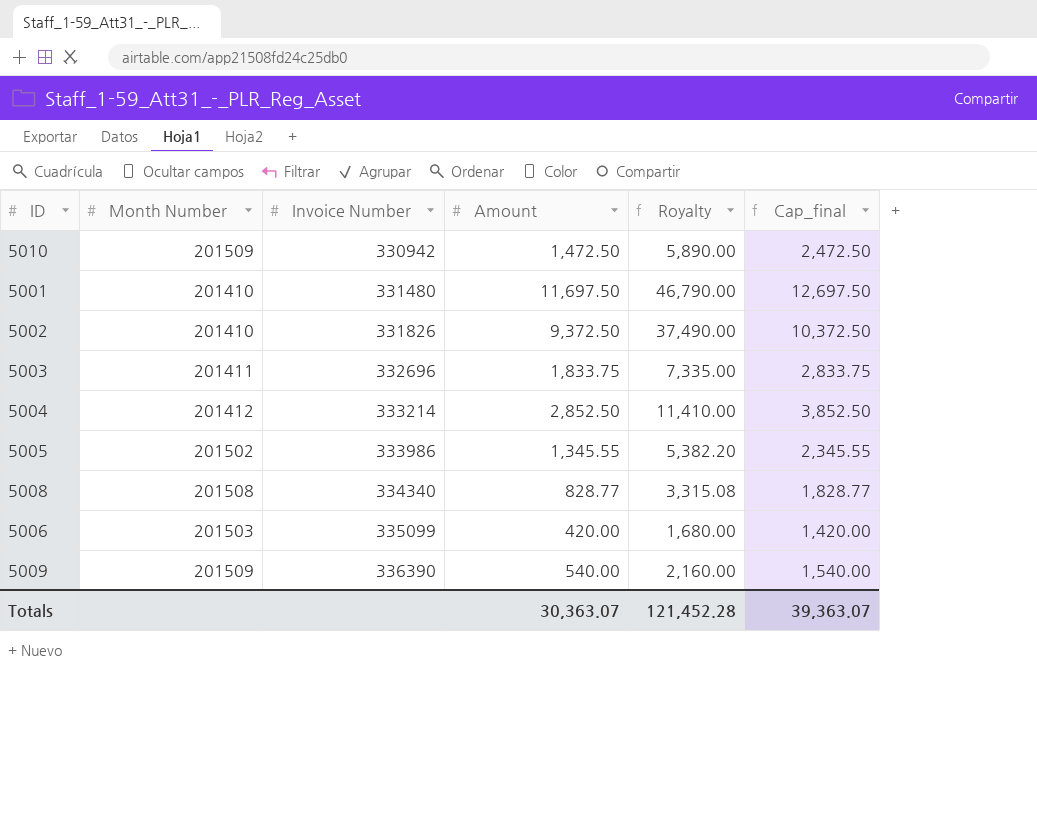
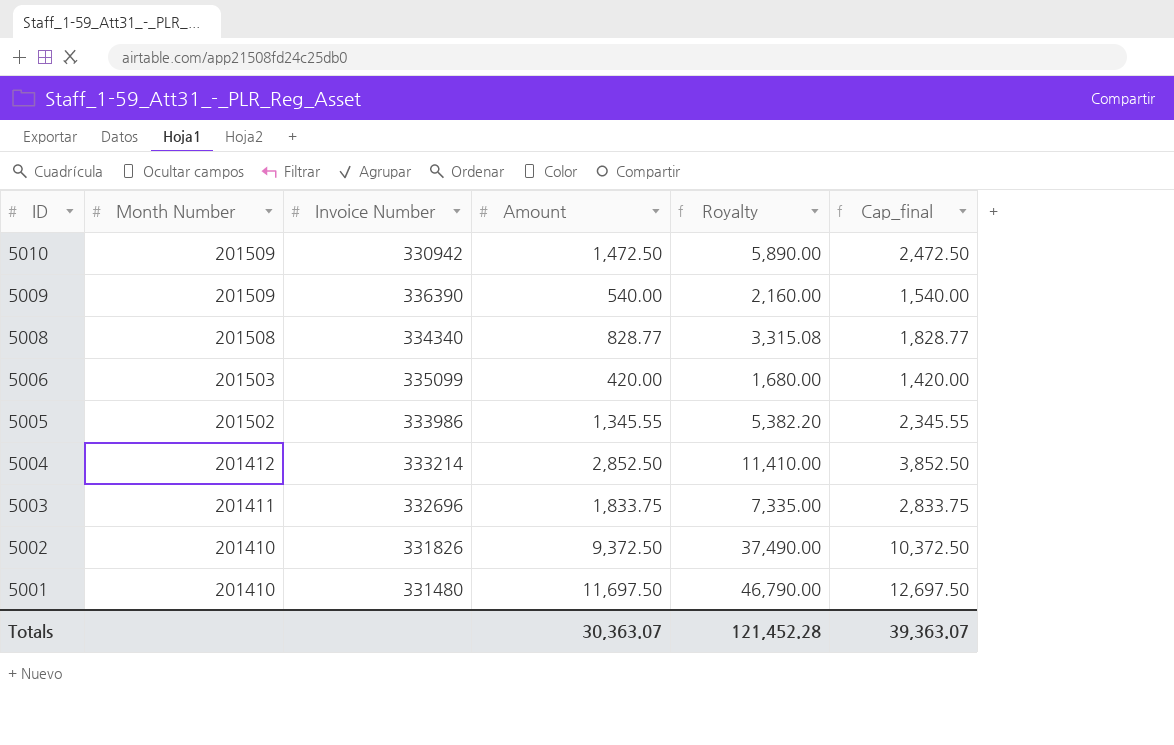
row order: Invoice Number ascending -> ID descending

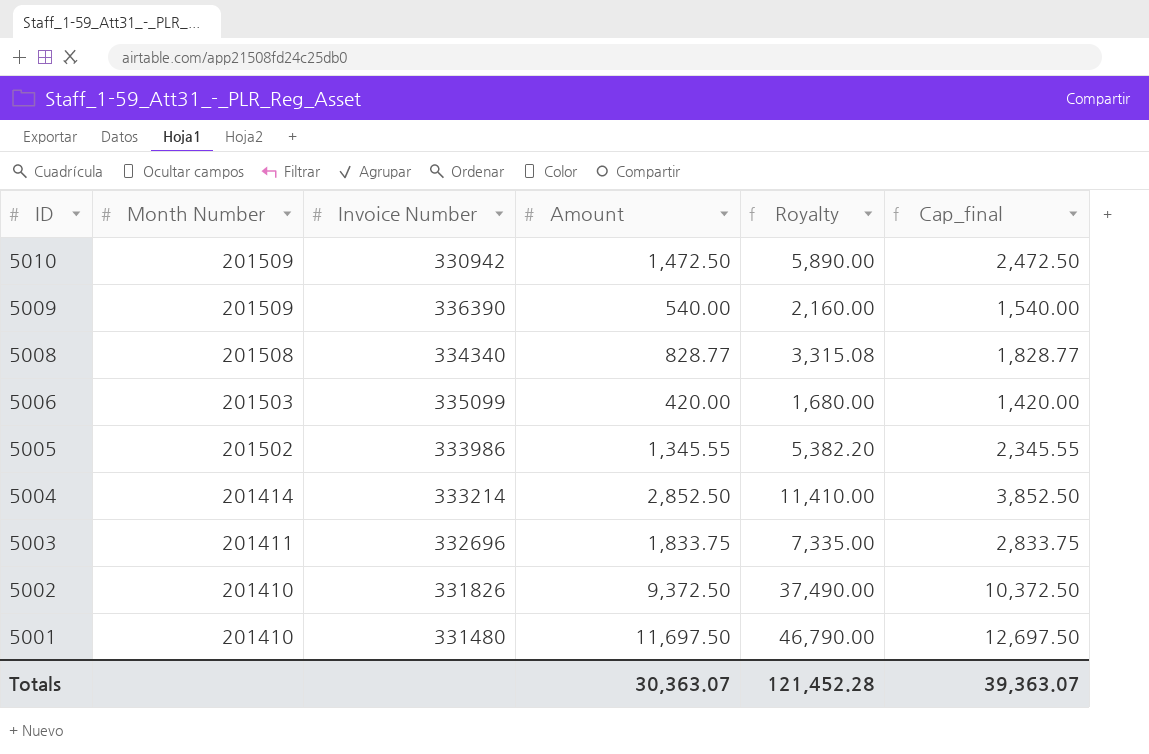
5004 | Month Number: 201412 -> 201414

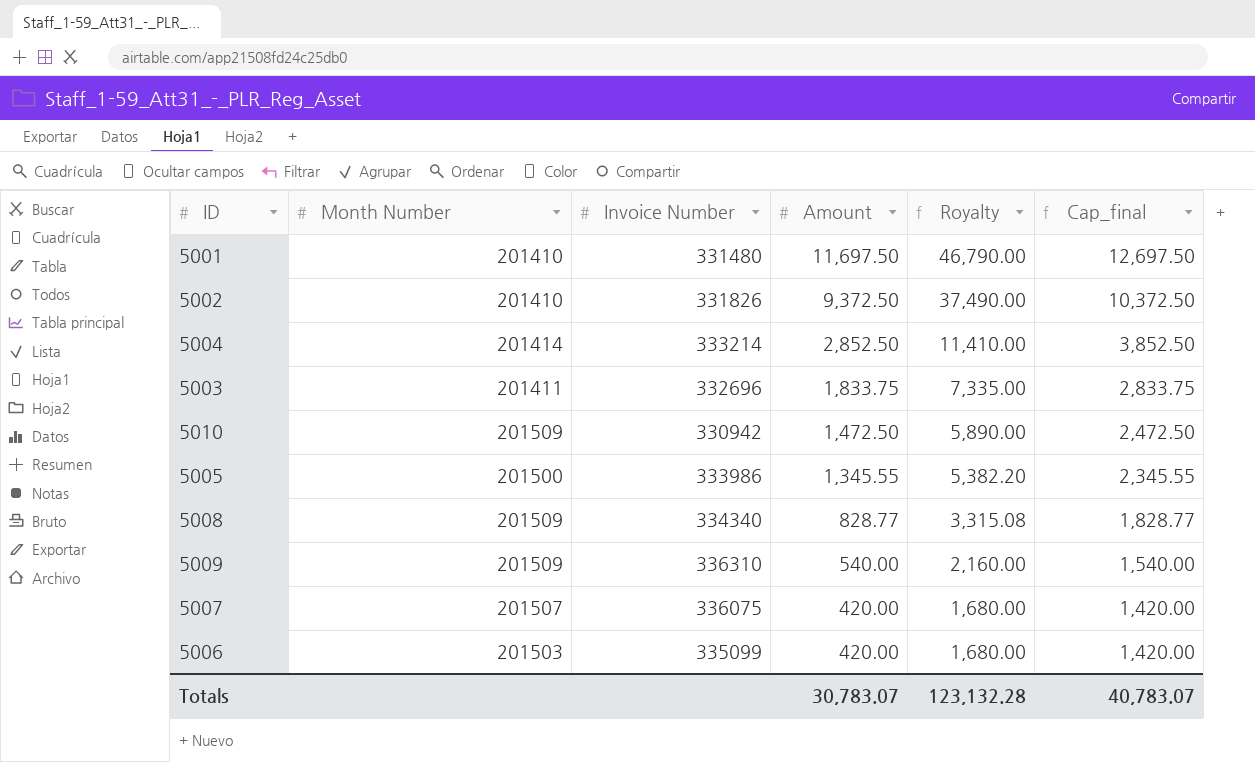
row order: ID descending -> Amount descending
5005 | Month Number: 201502 -> 201500
5008 | Month Number: 201508 -> 201509
5009 | Invoice Number: 336390 -> 336310
row 5007: none -> 201507 | 336075 | 420.00 | 1,680.00 | 1,420.00
Totals | Amount: 30,363.07 -> 30,783.07
Totals | Royalty: 121,452.28 -> 123,132.28
Totals | Cap_final: 39,363.07 -> 40,783.07

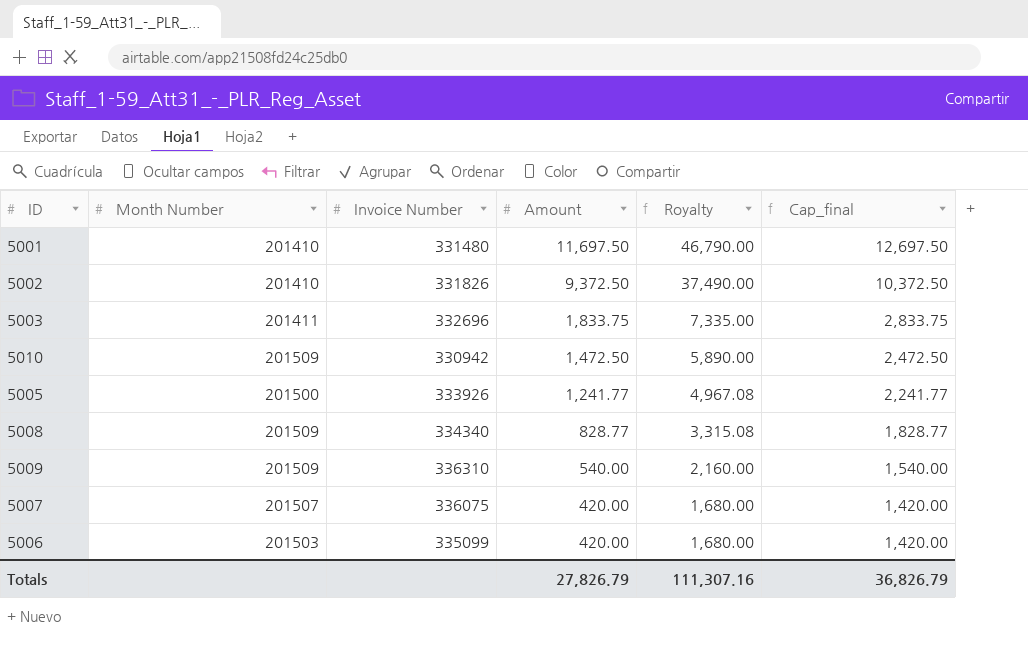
row 5004: 201414 | 333214 | 2,852.50 | 11,410.00 | 3,852.50 -> none
5005 | Invoice Number: 333986 -> 333926
5005 | Amount: 1,345.55 -> 1,241.77
5005 | Royalty: 5,382.20 -> 4,967.08
5005 | Cap_final: 2,345.55 -> 2,241.77
Totals | Amount: 30,783.07 -> 27,826.79
Totals | Royalty: 123,132.28 -> 111,307.16
Totals | Cap_final: 40,783.07 -> 36,826.79

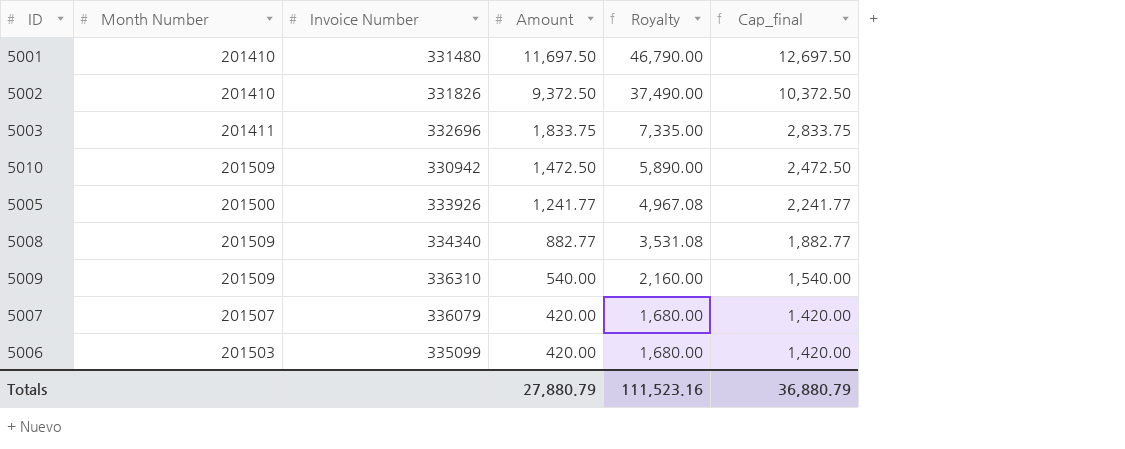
5008 | Amount: 828.77 -> 882.77
5008 | Royalty: 3,315.08 -> 3,531.08
5008 | Cap_final: 1,828.77 -> 1,882.77
5007 | Invoice Number: 336075 -> 336079
Totals | Amount: 27,826.79 -> 27,880.79
Totals | Royalty: 111,307.16 -> 111,523.16
Totals | Cap_final: 36,826.79 -> 36,880.79

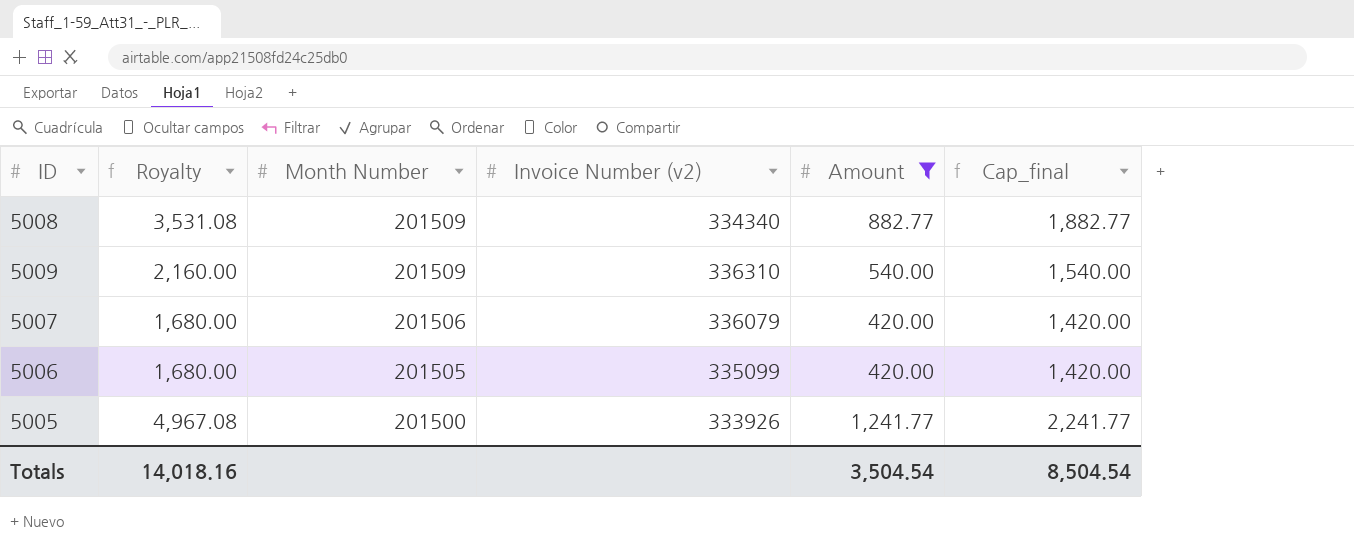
filter: none -> Amount <= 1,241.77
row order: Amount descending -> Month Number descending
column Royalty | position: 5 -> 2
column name: Invoice Number -> Invoice Number (v2)
5007 | Month Number: 201507 -> 201506
5006 | Month Number: 201503 -> 201505
Totals | Royalty: 111,523.16 -> 14,018.16
Totals | Amount: 27,880.79 -> 3,504.54
Totals | Cap_final: 36,880.79 -> 8,504.54

